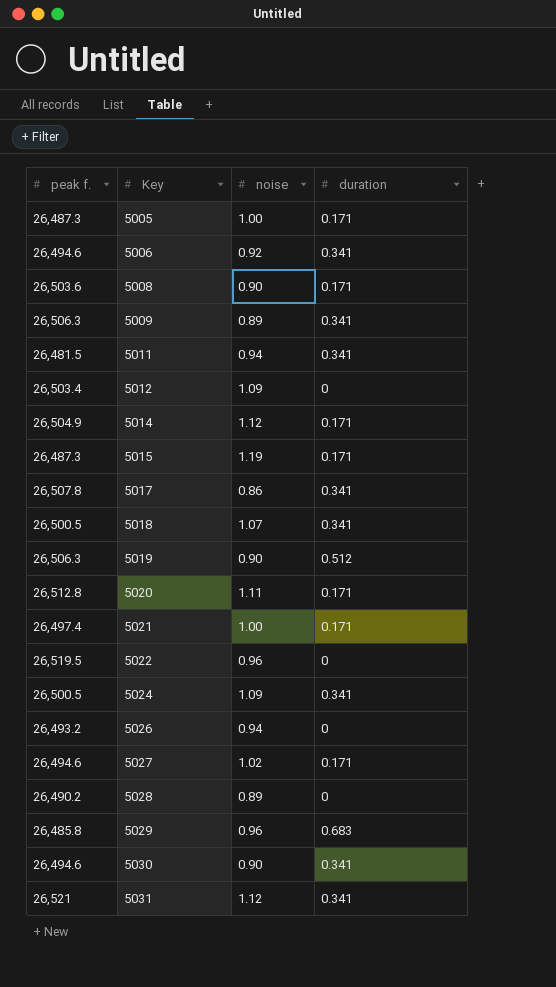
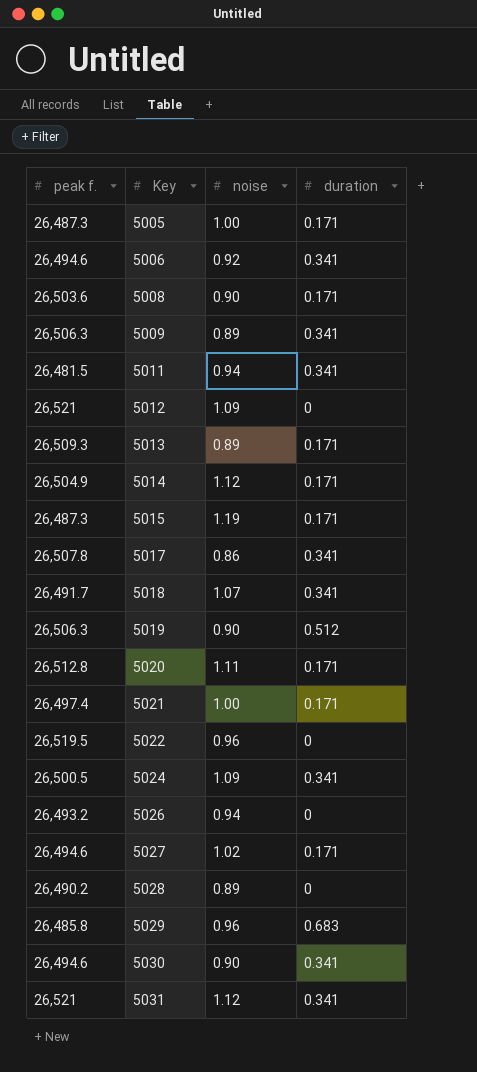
5012 | peak f.: 26,503.4 -> 26,521
row 5013: none -> 26,509.3 | 0.89 | 0.171
5018 | peak f.: 26,500.5 -> 26,491.7

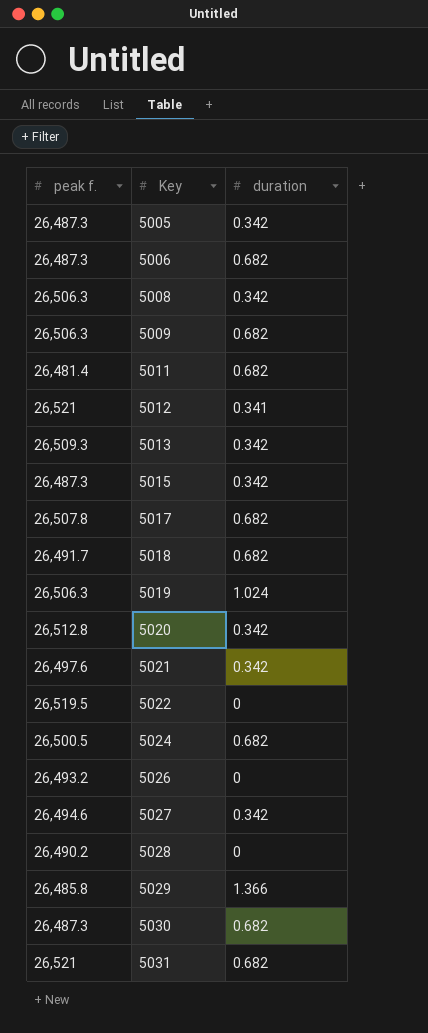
column noise | position: 3 -> none
row 5014: 26,504.9 | 1.12 | 0.171 -> none
5005 | duration: 0.171 -> 0.342
5006 | peak f.: 26,494.6 -> 26,487.3
5006 | duration: 0.341 -> 0.682
5008 | peak f.: 26,503.6 -> 26,506.3
5008 | duration: 0.171 -> 0.342
5009 | duration: 0.341 -> 0.682
5011 | peak f.: 26,481.5 -> 26,481.4
5011 | duration: 0.341 -> 0.682
5012 | duration: 0 -> 0.341
5013 | duration: 0.171 -> 0.342
5015 | duration: 0.171 -> 0.342
5017 | duration: 0.341 -> 0.682
5018 | duration: 0.341 -> 0.682
5019 | duration: 0.512 -> 1.024
5020 | duration: 0.171 -> 0.342
5021 | peak f.: 26,497.4 -> 26,497.6
5021 | duration: 0.171 -> 0.342
5024 | duration: 0.341 -> 0.682
5027 | duration: 0.171 -> 0.342
5029 | duration: 0.683 -> 1.366
5030 | peak f.: 26,494.6 -> 26,487.3
5030 | duration: 0.341 -> 0.682
5031 | duration: 0.341 -> 0.682

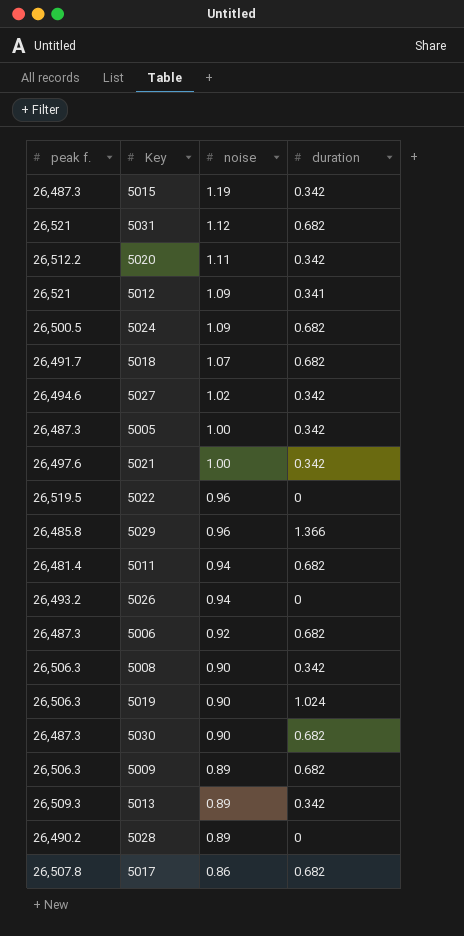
row order: Key ascending -> noise descending
column noise | position: none -> 3
5020 | peak f.: 26,512.8 -> 26,512.2

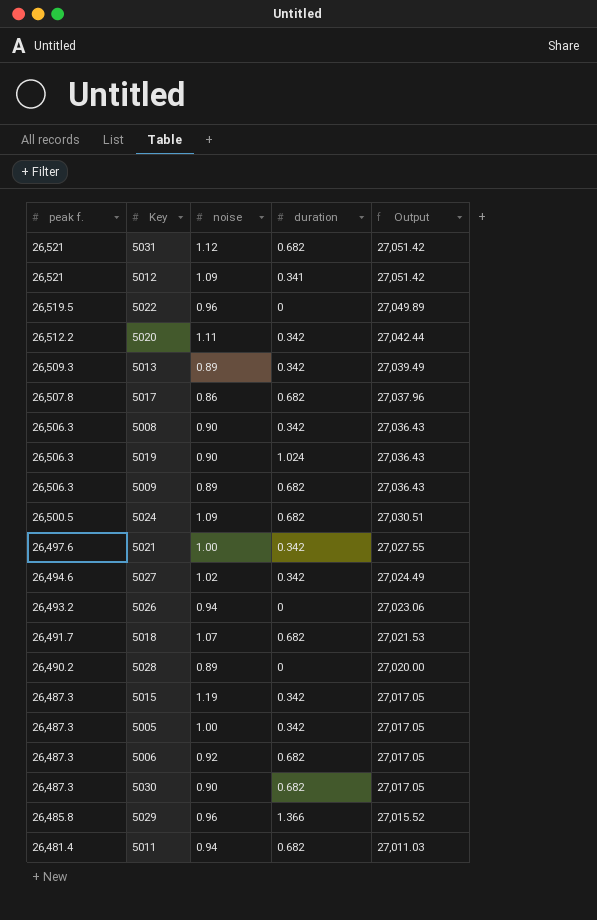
row order: noise descending -> peak f. descending
column Output | formula: none -> [peak f.] * 1.02

